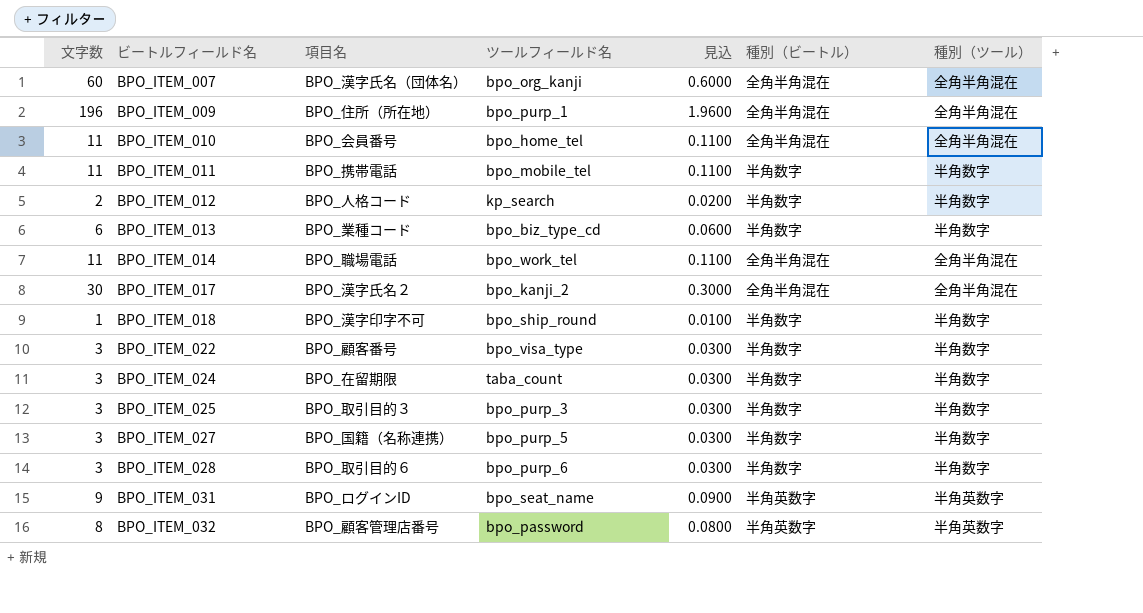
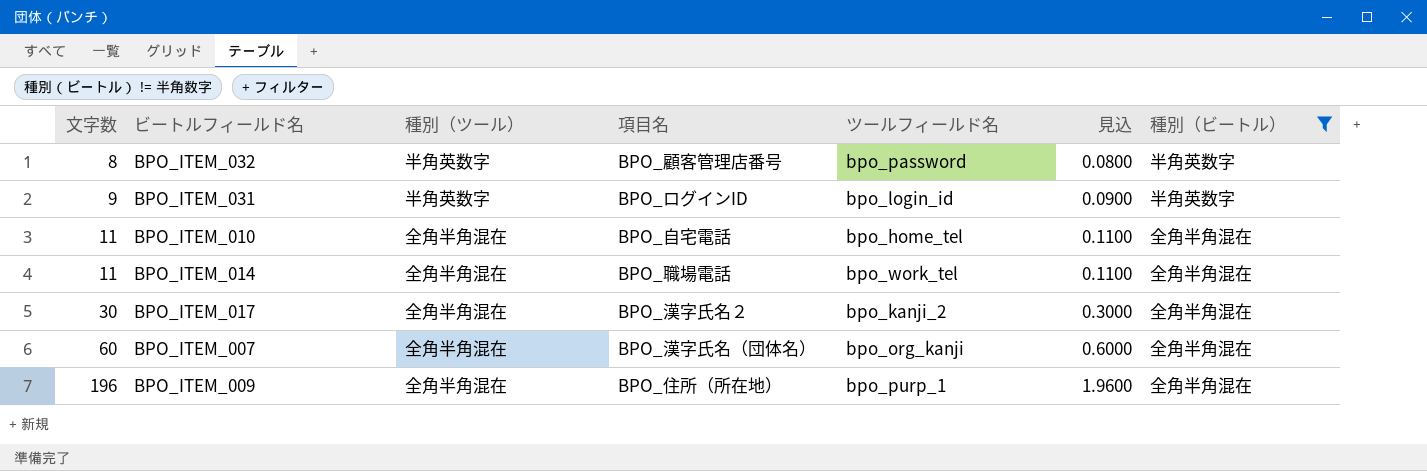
filter: none -> 種別（ビートル） != 半角数字
row order: ビートルフィールド名 ascending -> 文字数 ascending
column 種別（ツール） | position: 7 -> 3
BPO_ITEM_031 | ツールフィールド名: bpo_seat_name -> bpo_login_id
BPO_ITEM_010 | 項目名: BPO_会員番号 -> BPO_自宅電話

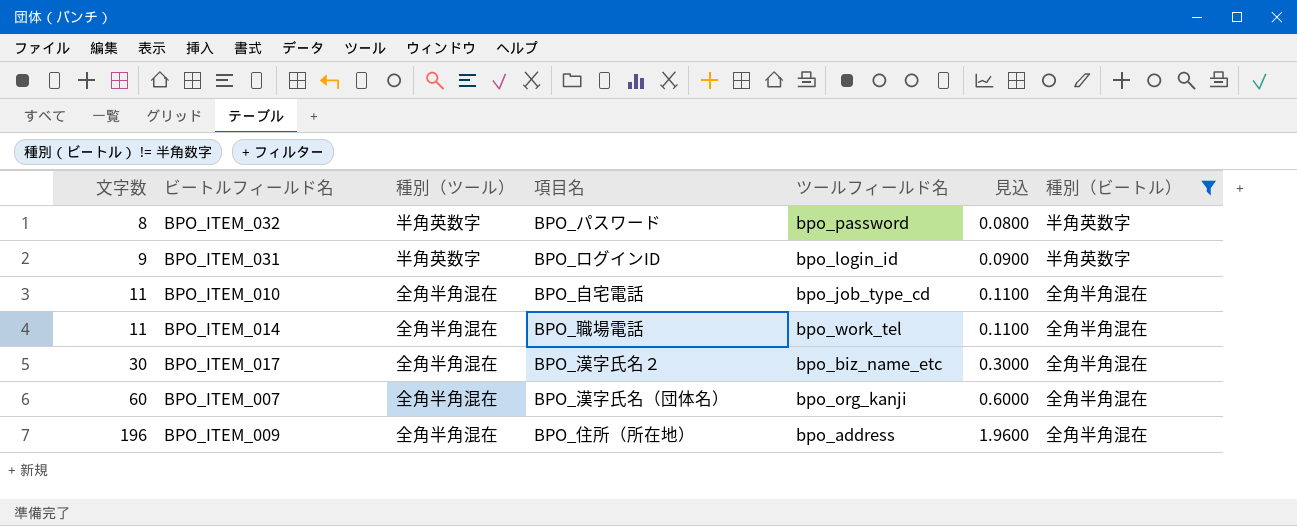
BPO_ITEM_032 | 項目名: BPO_顧客管理店番号 -> BPO_パスワード
BPO_ITEM_010 | ツールフィールド名: bpo_home_tel -> bpo_job_type_cd
BPO_ITEM_017 | ツールフィールド名: bpo_kanji_2 -> bpo_biz_name_etc
BPO_ITEM_009 | ツールフィールド名: bpo_purp_1 -> bpo_address

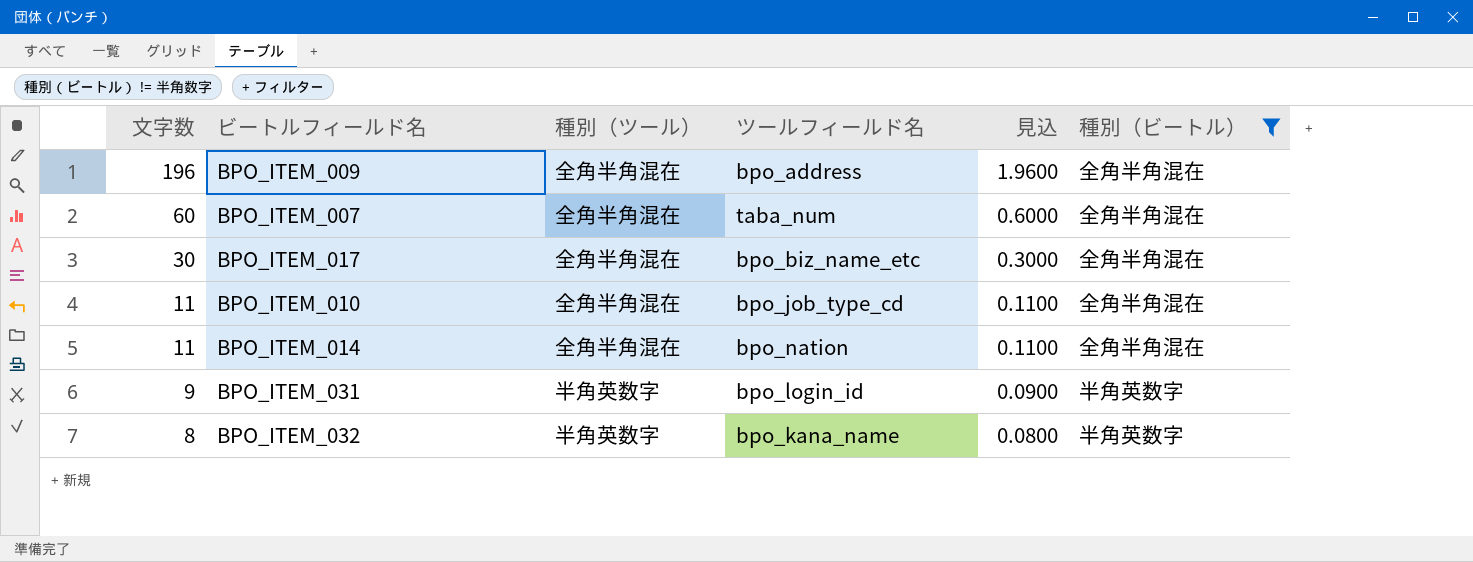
row order: 文字数 ascending -> 文字数 descending
column 項目名 | position: 4 -> none
BPO_ITEM_007 | ツールフィールド名: bpo_org_kanji -> taba_num
BPO_ITEM_014 | ツールフィールド名: bpo_work_tel -> bpo_nation
BPO_ITEM_032 | ツールフィールド名: bpo_password -> bpo_kana_name

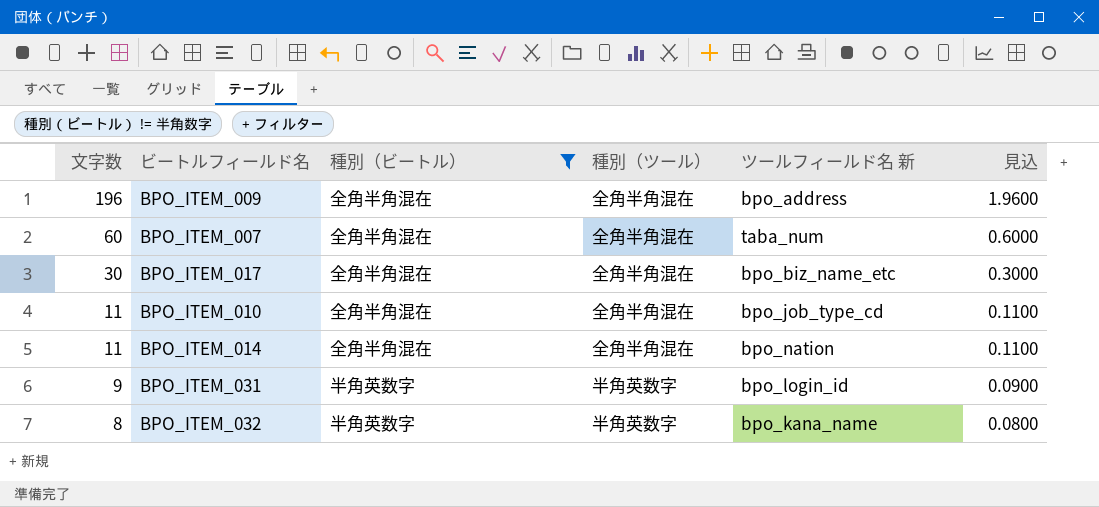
column 種別（ビートル） | position: 6 -> 3
column name: ツールフィールド名 -> ツールフィールド名 新

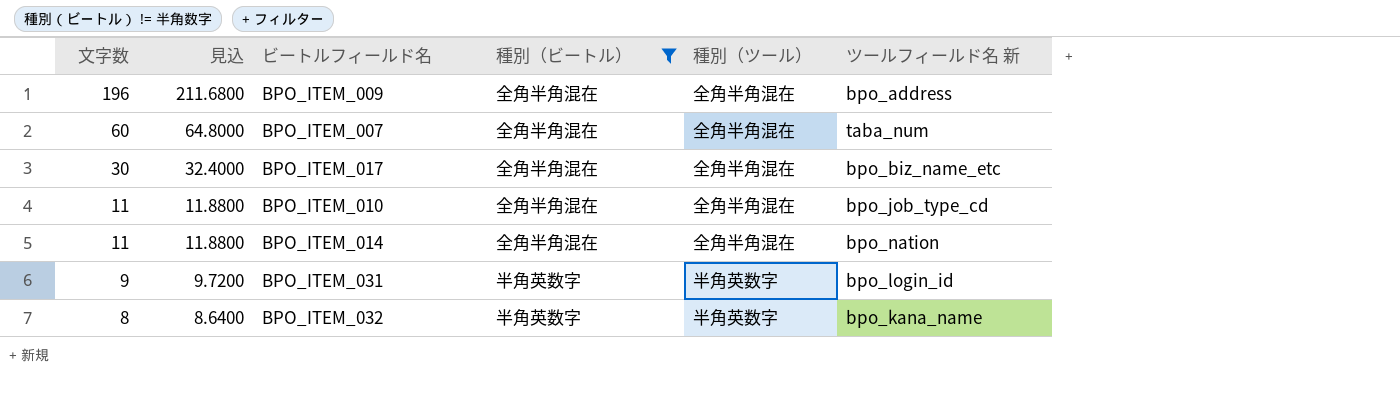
column 見込 | formula: [文字数] * 0.01 -> [文字数] * 1.08
column 見込 | position: 6 -> 2

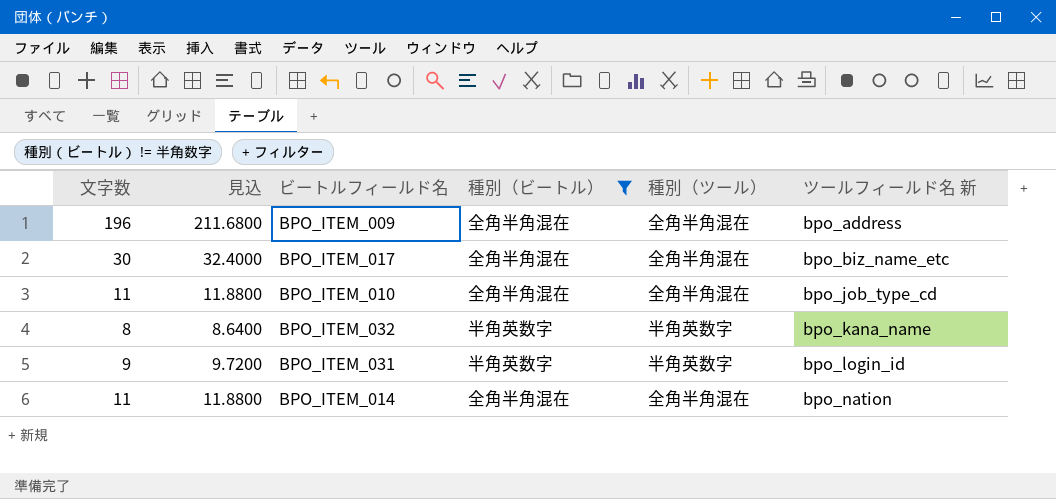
row order: 文字数 descending -> ツールフィールド名 新 ascending
row BPO_ITEM_007: 60 | 64.8000 | 全角半角混在 | 全角半角混在 | taba_num -> none

